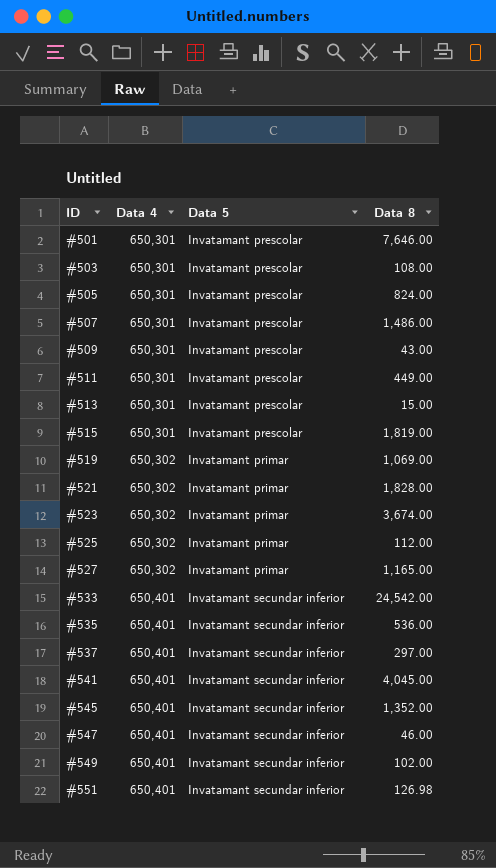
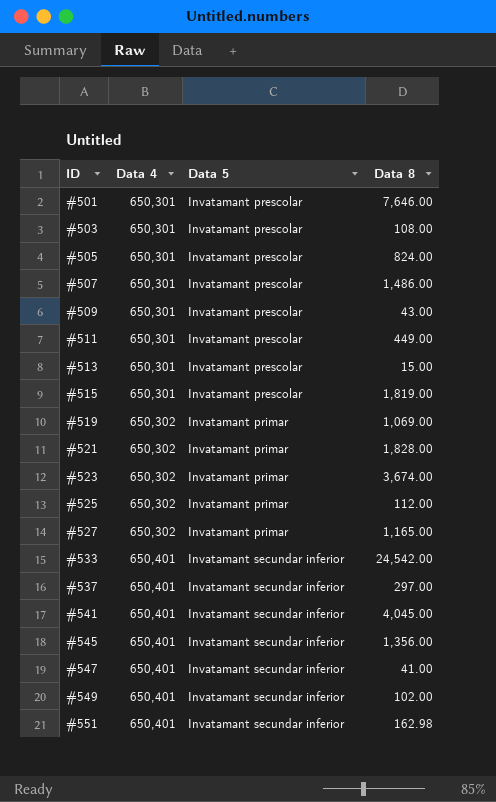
row #535: 650,401 | Invatamant secundar inferior | 536.00 -> none
#545 | Data 8: 1,352.00 -> 1,356.00
#547 | Data 8: 46.00 -> 41.00
#551 | Data 8: 126.98 -> 162.98

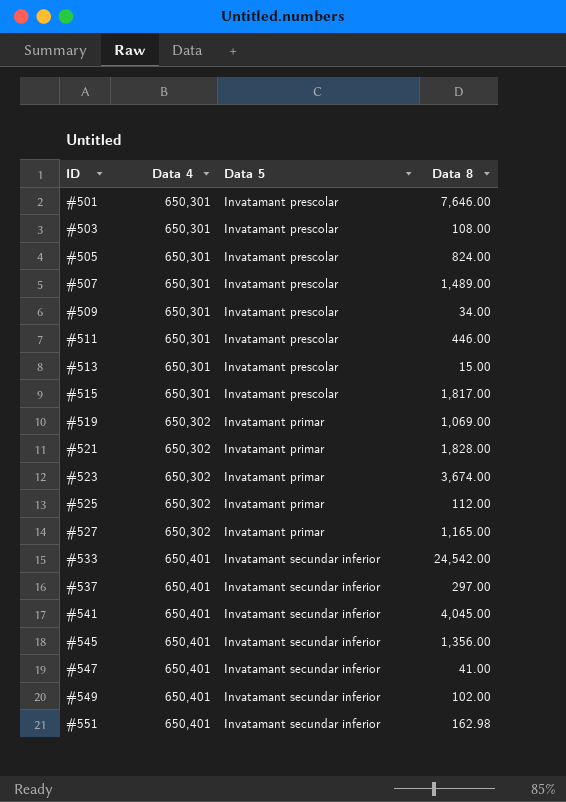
#507 | Data 8: 1,486.00 -> 1,489.00
#509 | Data 8: 43.00 -> 34.00
#511 | Data 8: 449.00 -> 446.00
#515 | Data 8: 1,819.00 -> 1,817.00

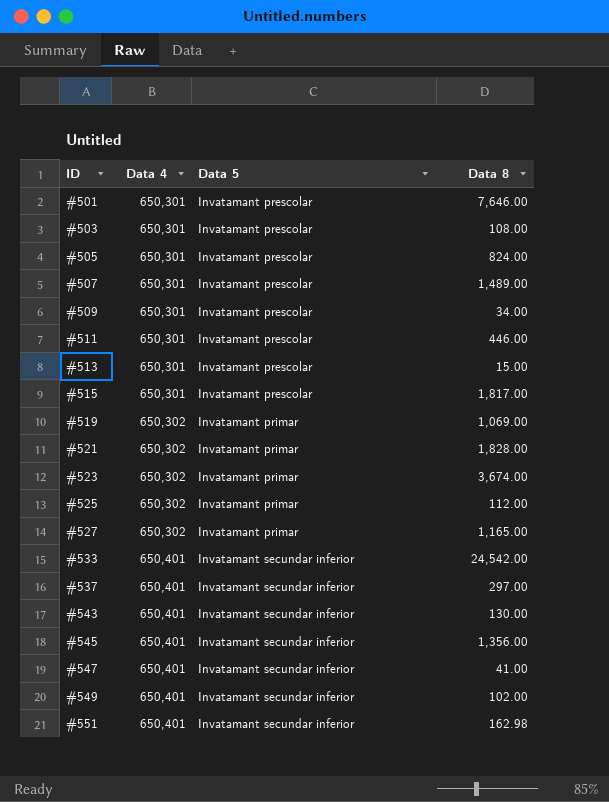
row #541: 650,401 | Invatamant secundar inferior | 4,045.00 -> none
row #543: none -> 650,401 | Invatamant secundar inferior | 130.00

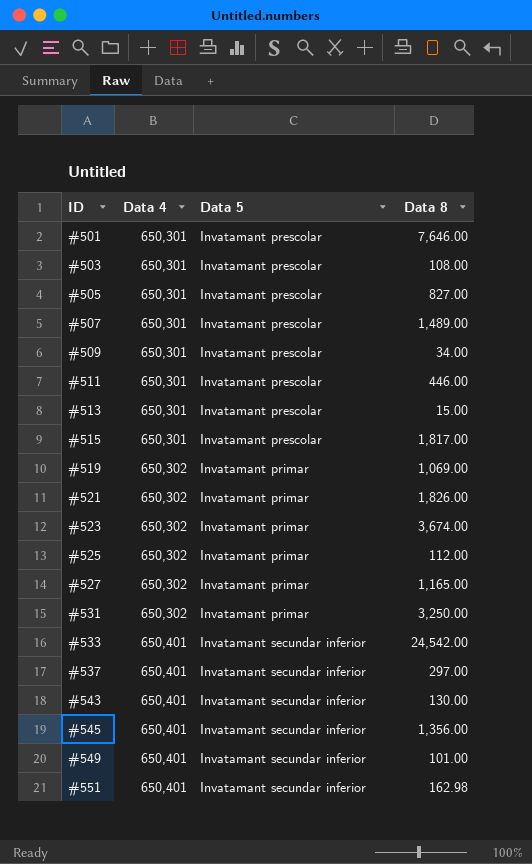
row #547: 650,401 | Invatamant secundar inferior | 41.00 -> none
#505 | Data 8: 824.00 -> 827.00
#521 | Data 8: 1,828.00 -> 1,826.00
row #531: none -> 650,302 | Invatamant primar | 3,250.00
#549 | Data 8: 102.00 -> 101.00

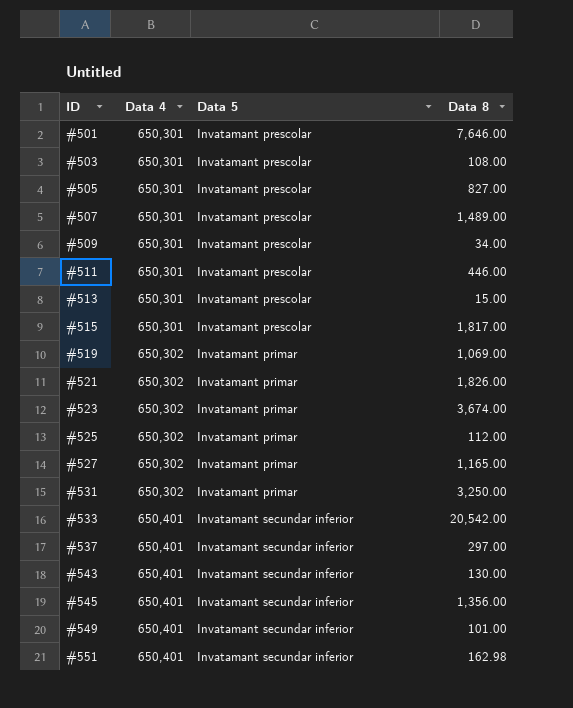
#533 | Data 8: 24,542.00 -> 20,542.00

